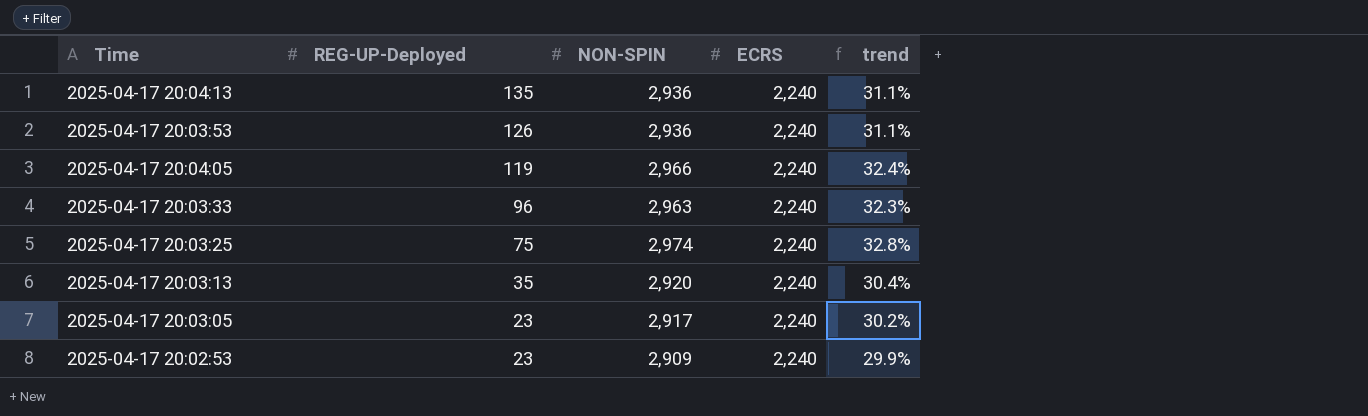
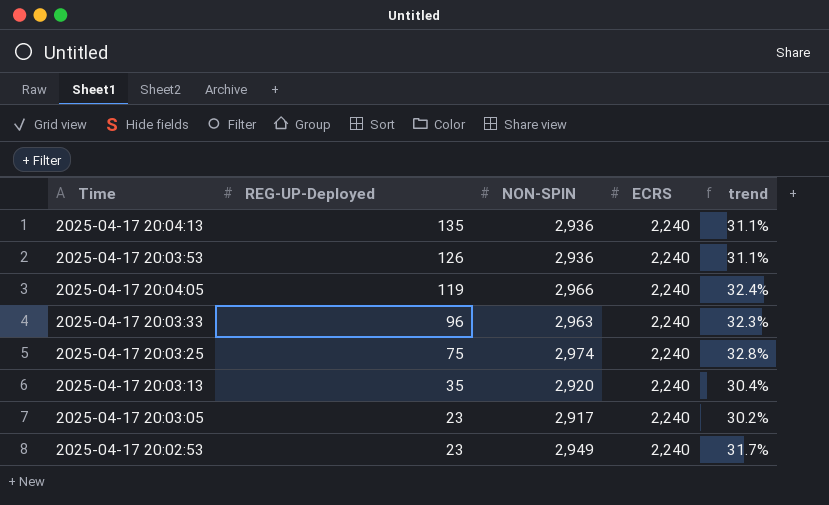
2025-04-17 20:02:53 | NON-SPIN: 2,909 -> 2,949
2025-04-17 20:02:53 | trend: 29.9% -> 31.7%

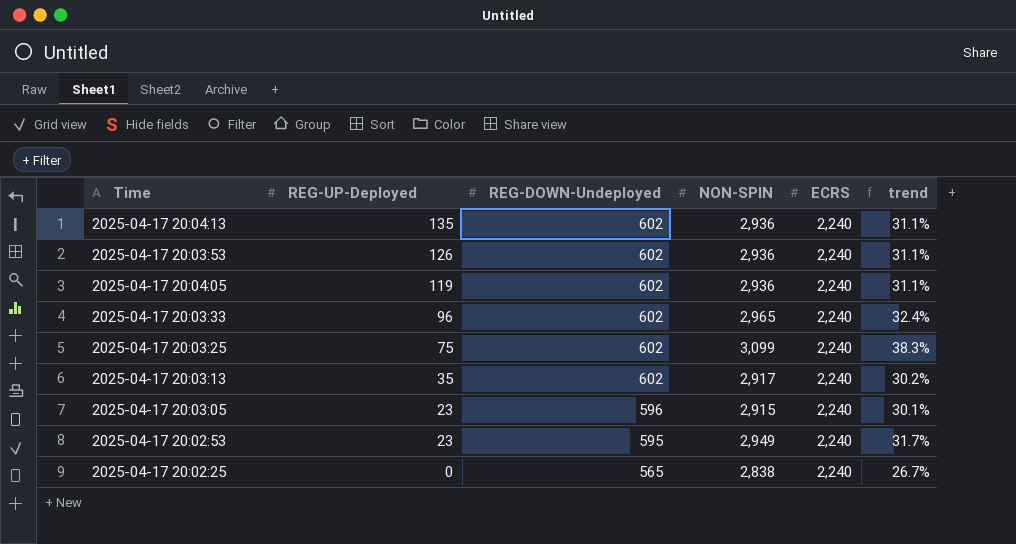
column REG-DOWN-Undeployed | position: none -> 3
2025-04-17 20:04:05 | NON-SPIN: 2,966 -> 2,936
2025-04-17 20:04:05 | trend: 32.4% -> 31.1%
2025-04-17 20:03:33 | NON-SPIN: 2,963 -> 2,965
2025-04-17 20:03:33 | trend: 32.3% -> 32.4%
2025-04-17 20:03:25 | NON-SPIN: 2,974 -> 3,099
2025-04-17 20:03:25 | trend: 32.8% -> 38.3%
2025-04-17 20:03:13 | NON-SPIN: 2,920 -> 2,917
2025-04-17 20:03:13 | trend: 30.4% -> 30.2%
2025-04-17 20:03:05 | NON-SPIN: 2,917 -> 2,915
2025-04-17 20:03:05 | trend: 30.2% -> 30.1%
row 2025-04-17 20:02:25: none -> 0 | 565 | 2,838 | 2,240 | 26.7%

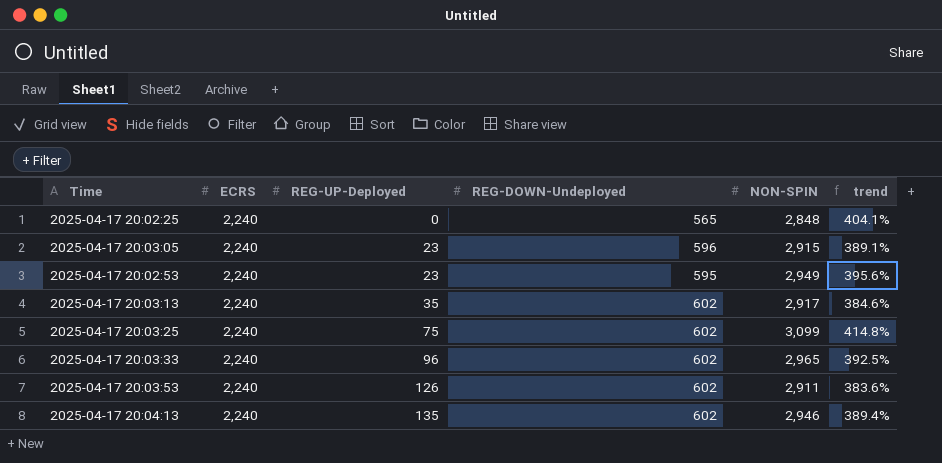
row order: REG-UP-Deployed descending -> REG-UP-Deployed ascending
column ECRS | position: 5 -> 2
column trend | formula: ([NON-SPIN] - [ECRS]) / [ECRS] -> ([NON-SPIN] - [REG-DOWN-Undeployed]) / [REG-DOWN-Undeployed]
row 2025-04-17 20:04:05: 119 | 602 | 2,936 | 2,240 | 31.1% -> none
2025-04-17 20:02:25 | NON-SPIN: 2,838 -> 2,848
2025-04-17 20:03:53 | NON-SPIN: 2,936 -> 2,911
2025-04-17 20:04:13 | NON-SPIN: 2,936 -> 2,946

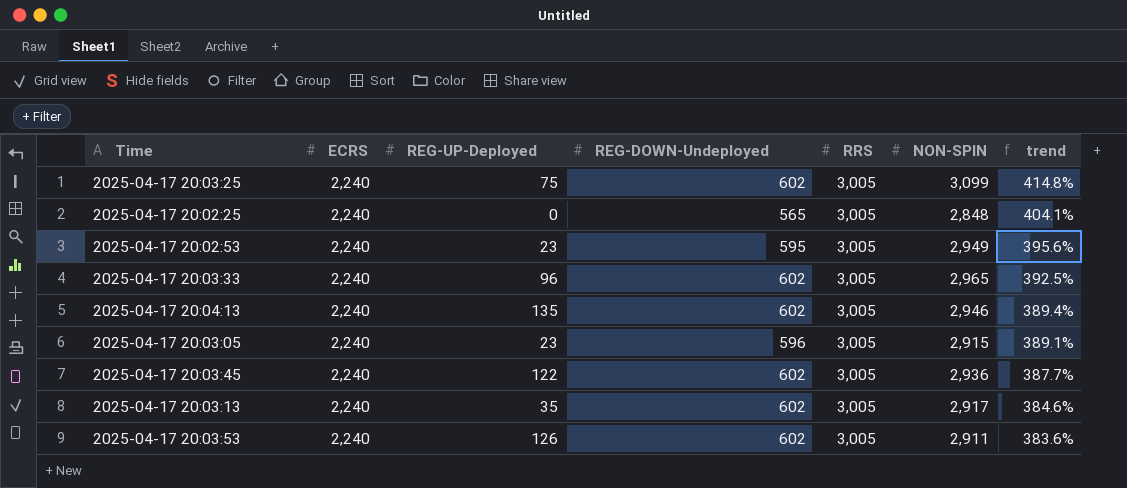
row order: REG-UP-Deployed ascending -> trend descending
column RRS | position: none -> 5
row 2025-04-17 20:03:45: none -> 2,240 | 122 | 602 | 3,005 | 2,936 | 387.7%

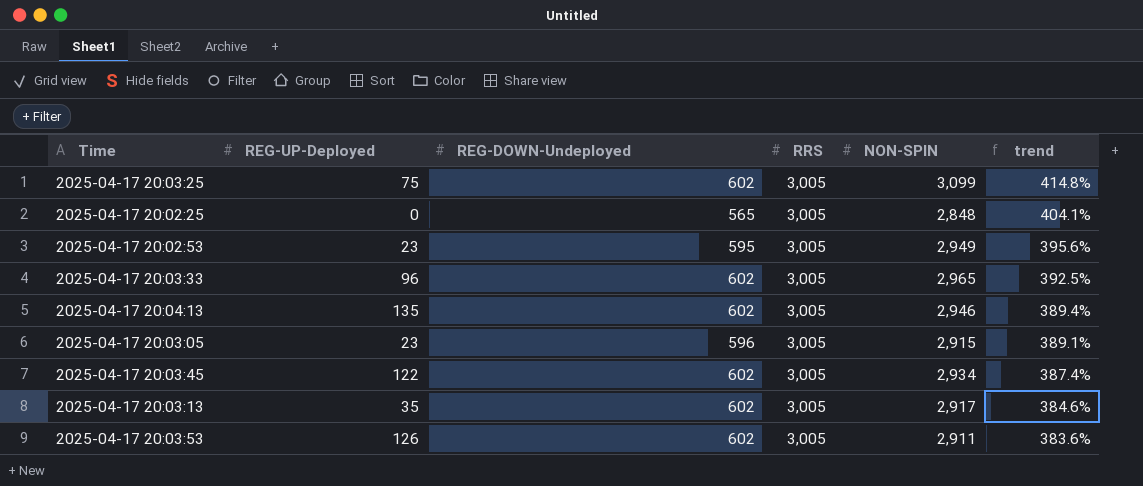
column ECRS | position: 2 -> none
2025-04-17 20:03:45 | NON-SPIN: 2,936 -> 2,934
2025-04-17 20:03:45 | trend: 387.7% -> 387.4%

